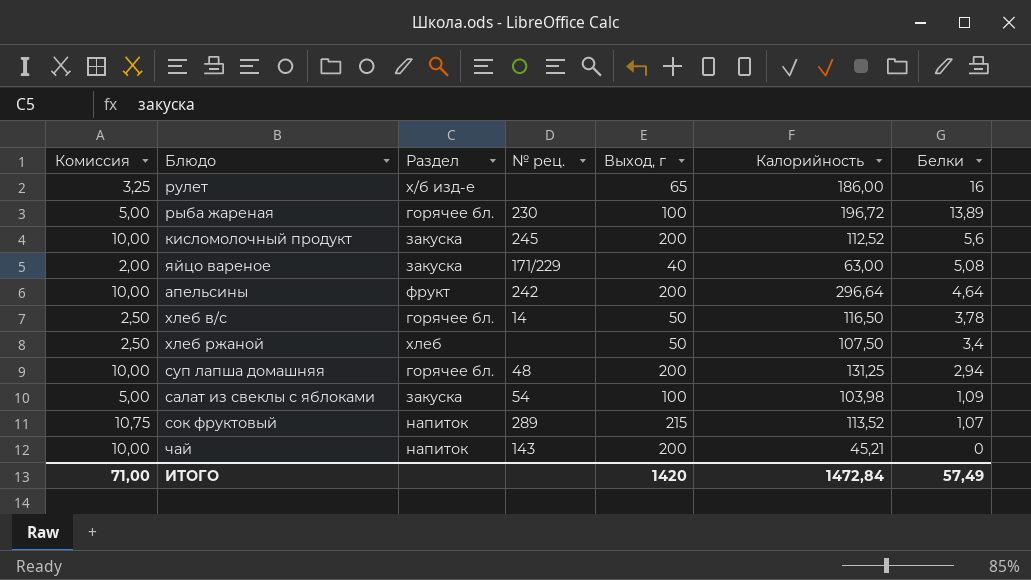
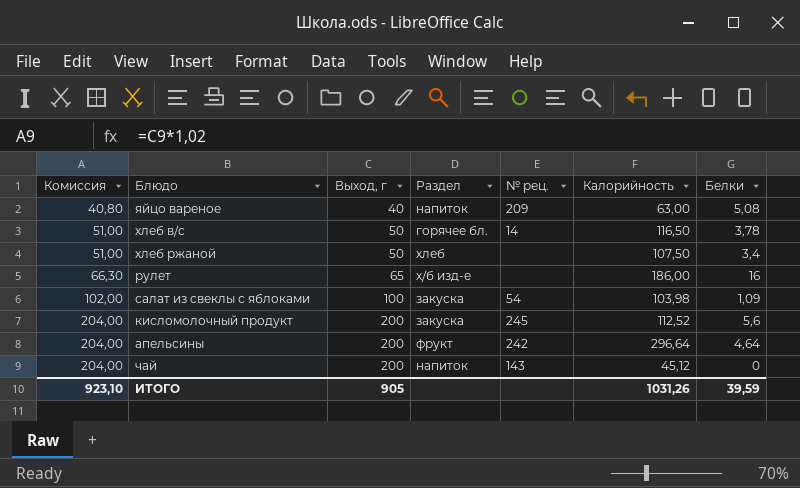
row order: Белки descending -> Комиссия ascending
column Комиссия | formula: [Выход, г] * 0,05 -> [Выход, г] * 1,02
column Выход, г | position: 5 -> 3
row рыба жареная: 5,00 | горячее бл. | 230 | 100 | 196,72 | 13,89 -> none
row суп лапша домашняя: 10,00 | горячее бл. | 48 | 200 | 131,25 | 2,94 -> none
row сок фруктовый: 10,75 | напиток | 289 | 215 | 113,52 | 1,07 -> none
яйцо вареное | Раздел: закуска -> напиток
яйцо вареное | № рец.: 171/229 -> 209
чай | Калорийность: 45,21 -> 45,12
ИТОГО | Комиссия: 71,00 -> 923,10
ИТОГО | Выход, г: 1420 -> 905
ИТОГО | Калорийность: 1472,84 -> 1031,26
ИТОГО | Белки: 57,49 -> 39,59

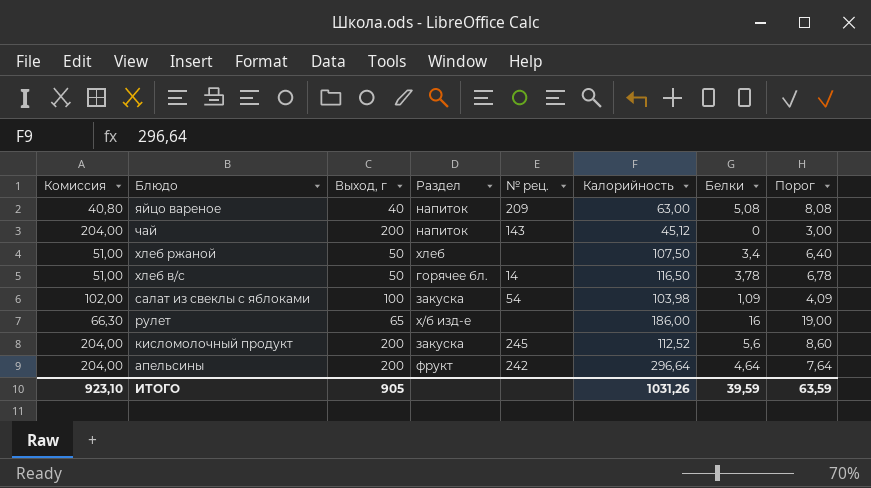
row order: Комиссия ascending -> Блюдо descending
column Порог | formula: none -> [Белки] + 3

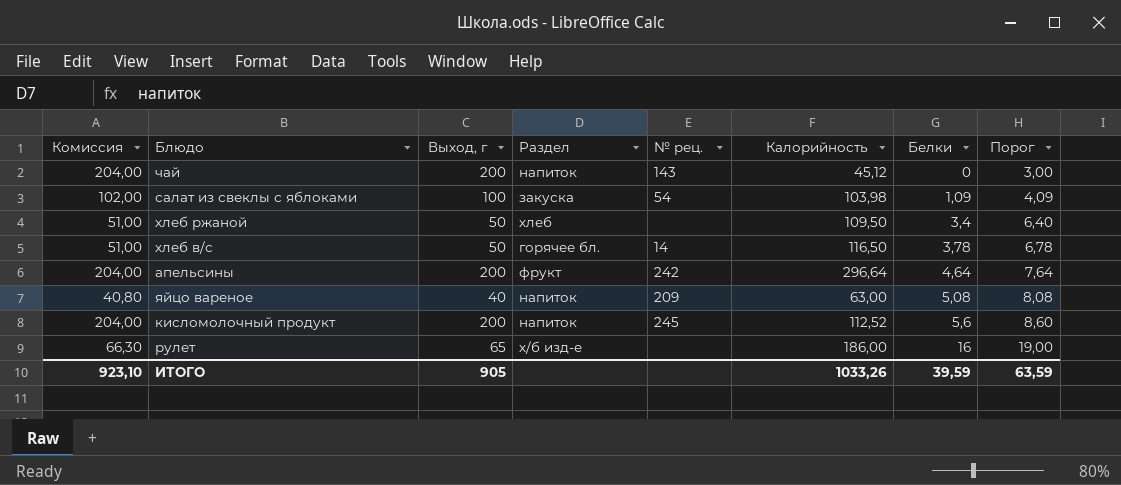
row order: Блюдо descending -> Белки ascending
хлеб ржаной | Калорийность: 107,50 -> 109,50
кисломолочный продукт | Раздел: закуска -> напиток
ИТОГО | Калорийность: 1031,26 -> 1033,26

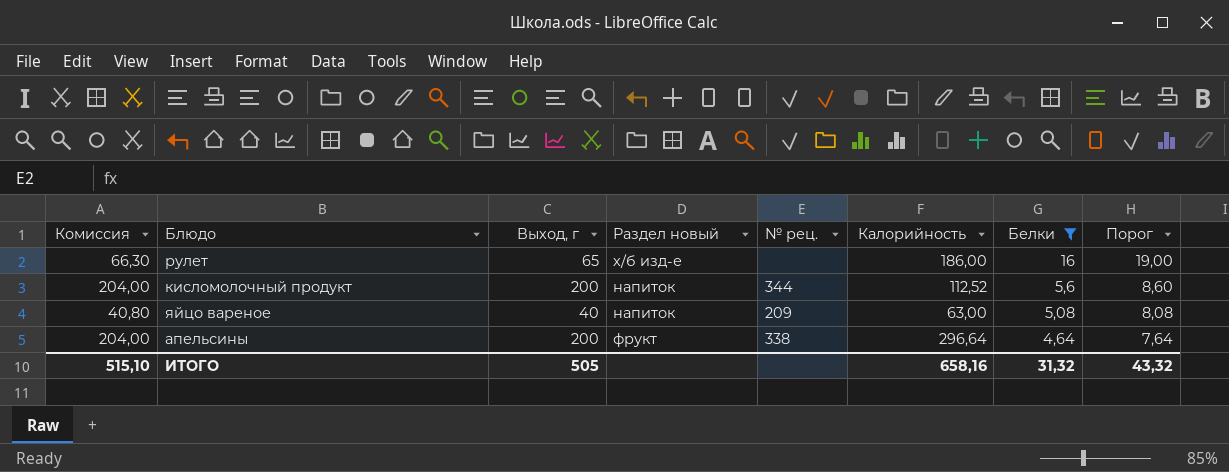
filter: none -> Белки >= 4,64
row order: Белки ascending -> Белки descending
column name: Раздел -> Раздел новый
кисломолочный продукт | № рец.: 245 -> 344
апельсины | № рец.: 242 -> 338
ИТОГО | Комиссия: 923,10 -> 515,10
ИТОГО | Выход, г: 905 -> 505
ИТОГО | Калорийность: 1033,26 -> 658,16
ИТОГО | Белки: 39,59 -> 31,32
ИТОГО | Порог: 63,59 -> 43,32

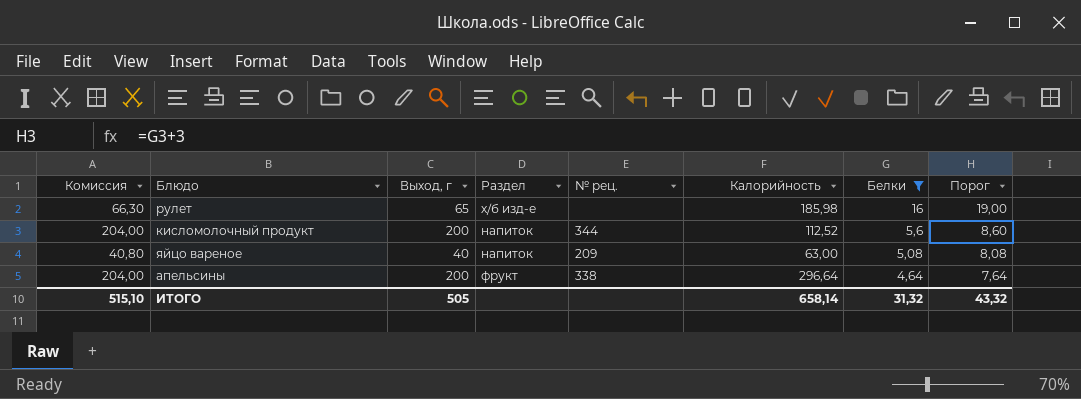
column name: Раздел новый -> Раздел
рулет | Калорийность: 186,00 -> 185,98
ИТОГО | Калорийность: 658,16 -> 658,14

